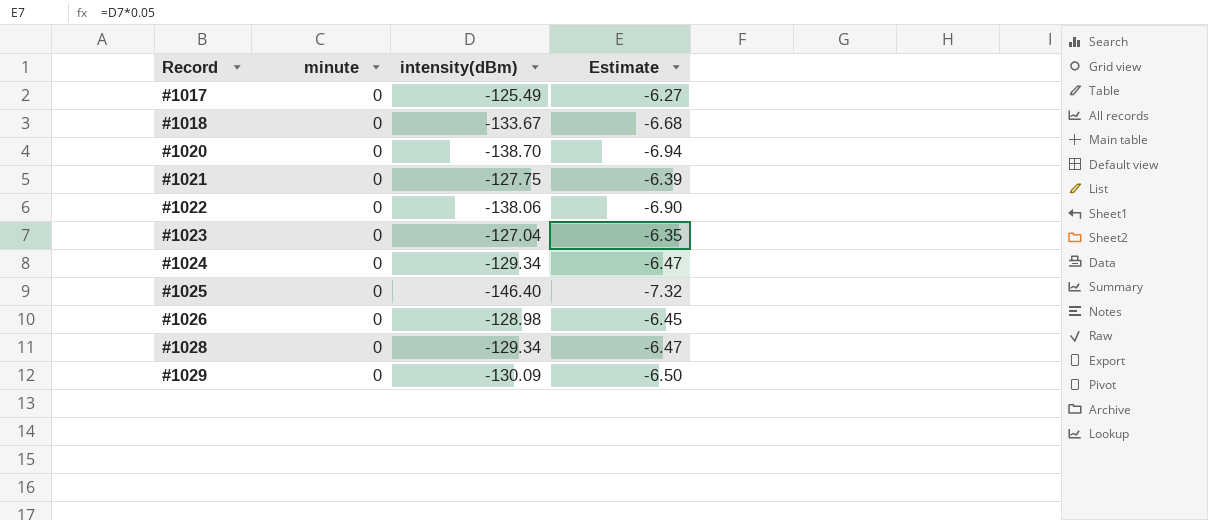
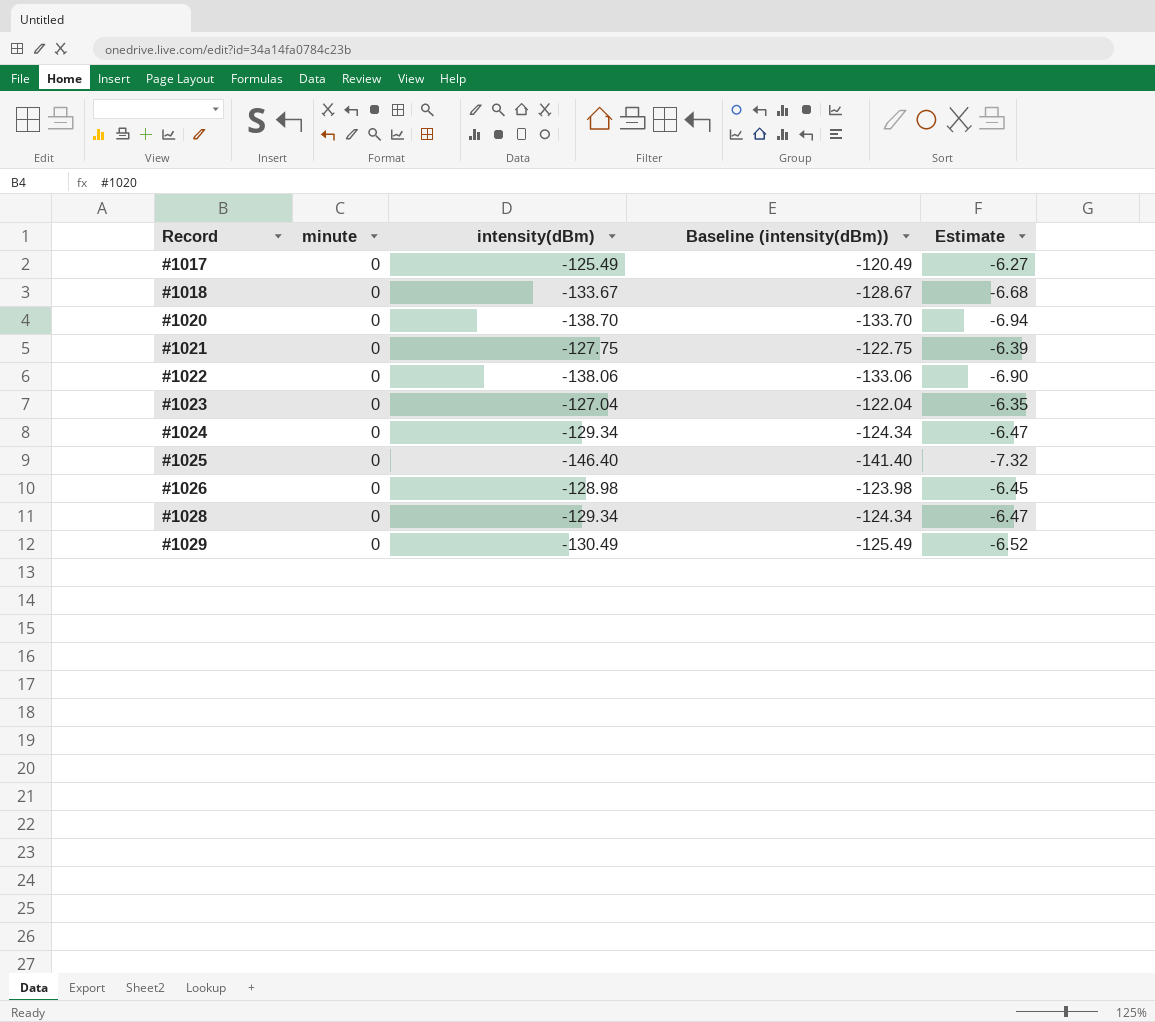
column Baseline (intensity(dBm)) | formula: none -> [intensity(dBm)] + 5
#1029 | intensity(dBm): -130.09 -> -130.49
#1029 | Estimate: -6.50 -> -6.52

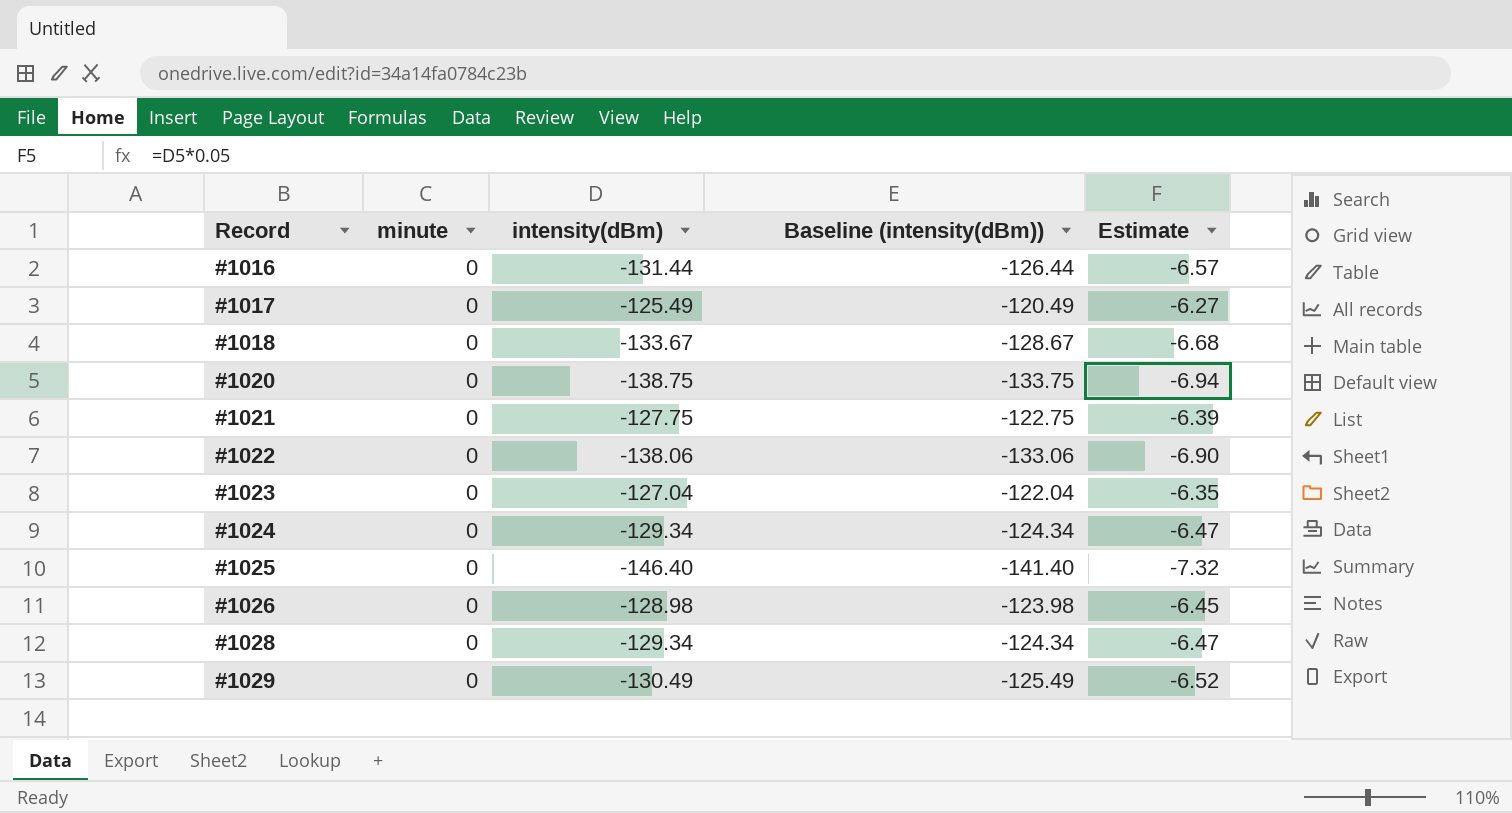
row #1016: none -> 0 | -131.44 | -126.44 | -6.57
#1020 | intensity(dBm): -138.70 -> -138.75
#1020 | Baseline (intensity(dBm)): -133.70 -> -133.75

